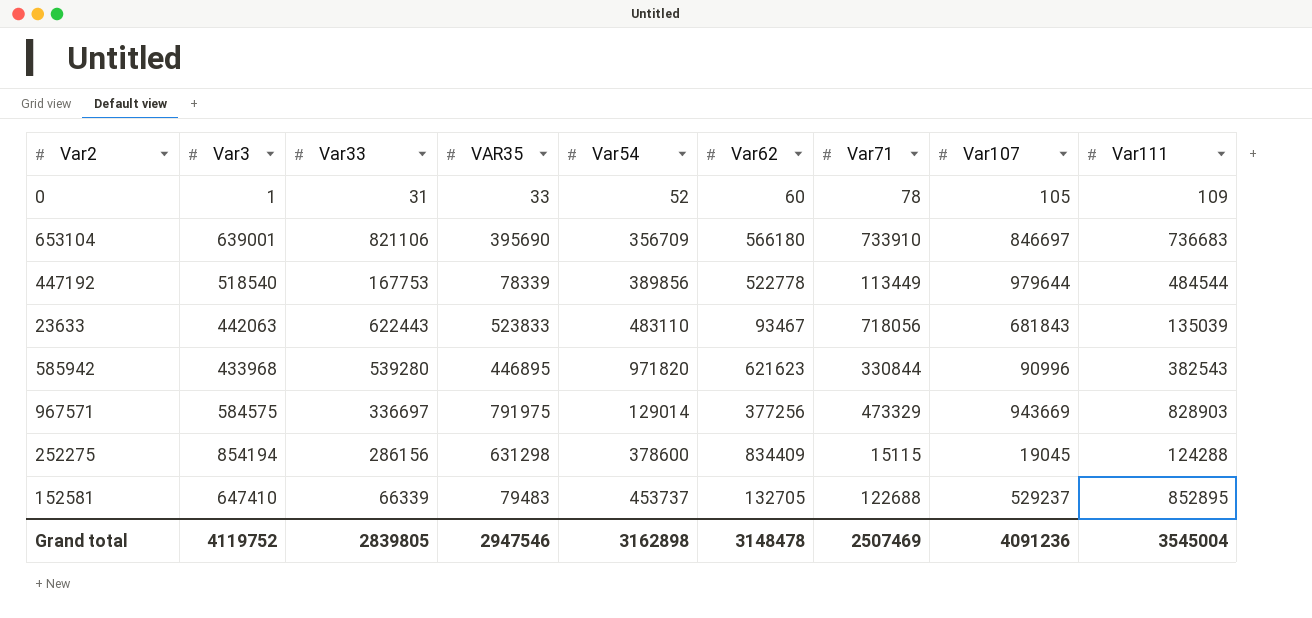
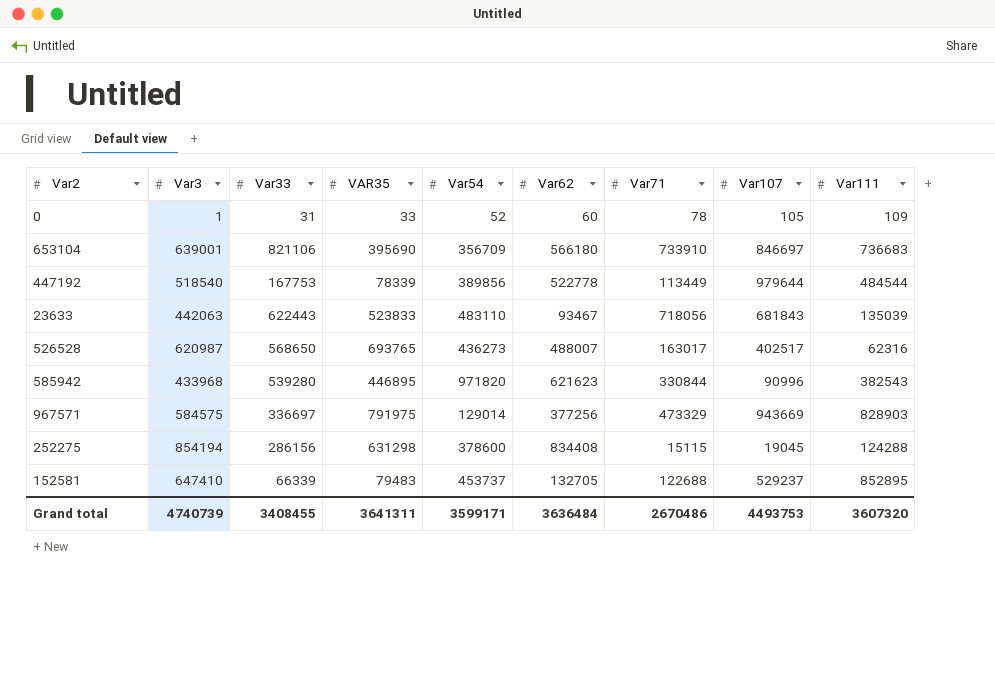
row 526528: none -> 620987 | 568650 | 693765 | 436273 | 488007 | 163017 | 402517 | 62316
252275 | Var62: 834409 -> 834408
Grand total | Var3: 4119752 -> 4740739
Grand total | Var33: 2839805 -> 3408455
Grand total | VAR35: 2947546 -> 3641311
Grand total | Var54: 3162898 -> 3599171
Grand total | Var62: 3148478 -> 3636484
Grand total | Var71: 2507469 -> 2670486
Grand total | Var107: 4091236 -> 4493753
Grand total | Var111: 3545004 -> 3607320

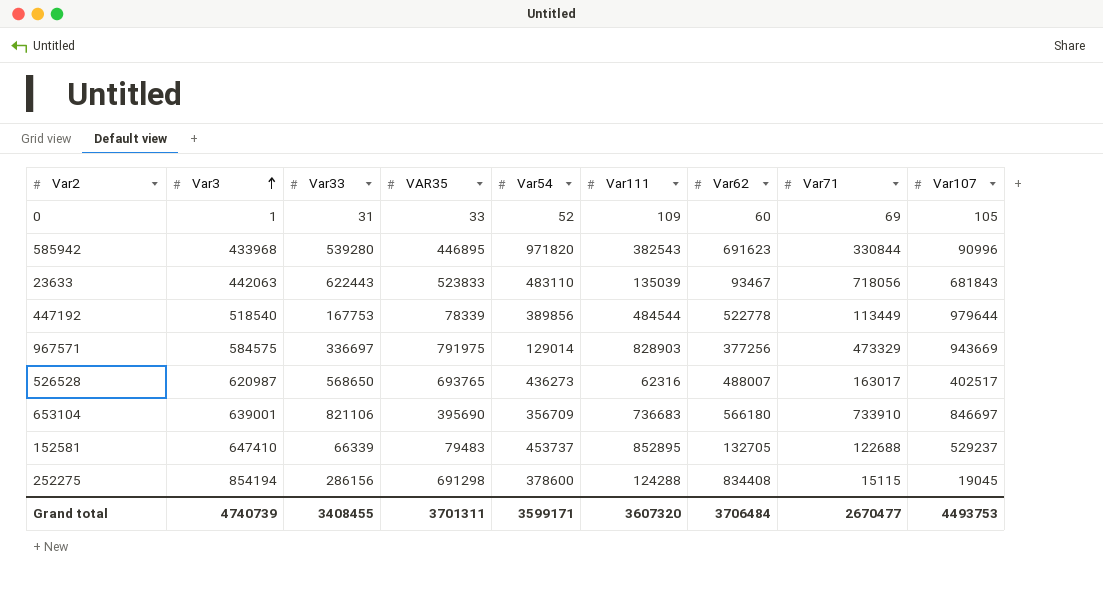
row order: none -> Var3 ascending
column Var111 | position: 9 -> 6
0 | Var71: 78 -> 69
585942 | Var62: 621623 -> 691623
252275 | VAR35: 631298 -> 691298
Grand total | VAR35: 3641311 -> 3701311
Grand total | Var62: 3636484 -> 3706484
Grand total | Var71: 2670486 -> 2670477

